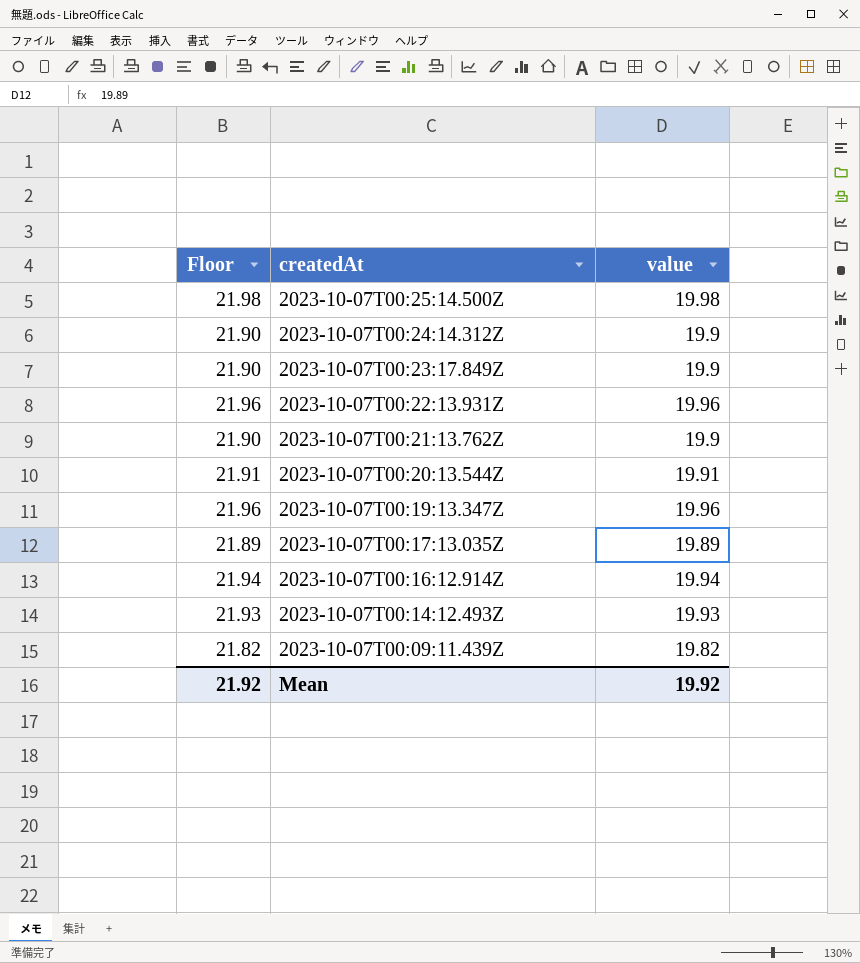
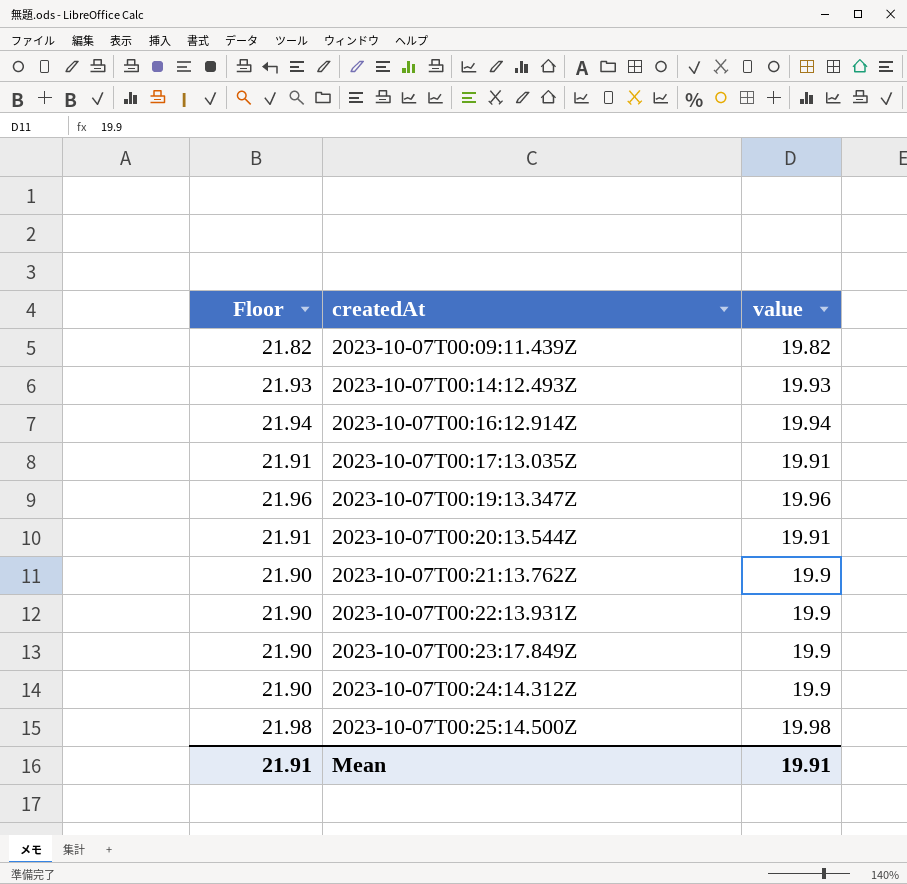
row order: createdAt descending -> createdAt ascending
2023-10-07T00:17:13.035Z | Floor: 21.89 -> 21.91
2023-10-07T00:17:13.035Z | value: 19.89 -> 19.91
2023-10-07T00:22:13.931Z | Floor: 21.96 -> 21.90
2023-10-07T00:22:13.931Z | value: 19.96 -> 19.9
Mean | Floor: 21.92 -> 21.91
Mean | value: 19.92 -> 19.91

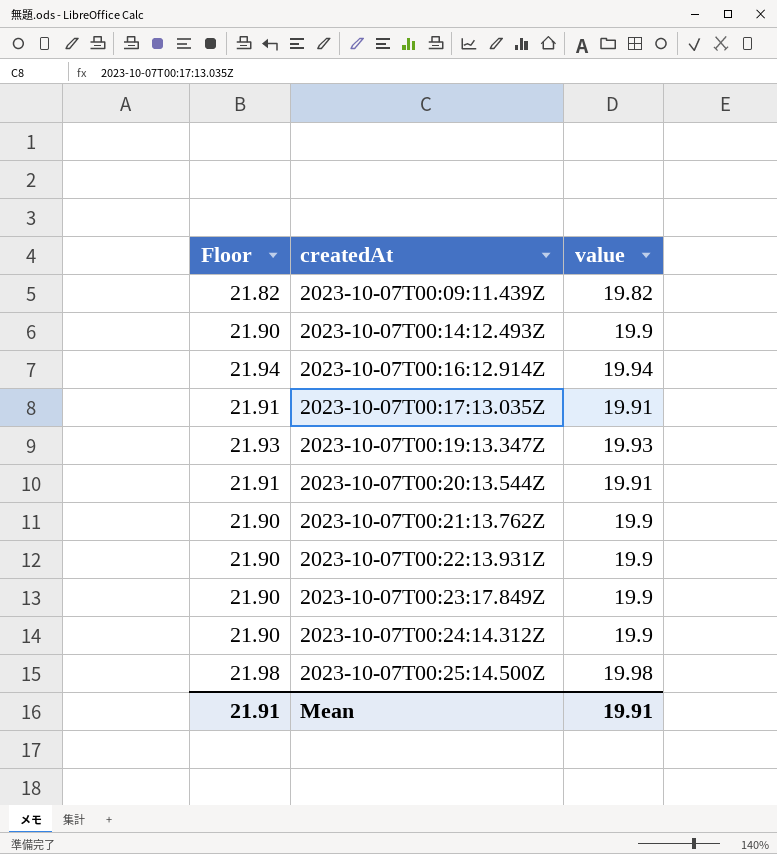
2023-10-07T00:14:12.493Z | Floor: 21.93 -> 21.90
2023-10-07T00:14:12.493Z | value: 19.93 -> 19.9
2023-10-07T00:19:13.347Z | Floor: 21.96 -> 21.93
2023-10-07T00:19:13.347Z | value: 19.96 -> 19.93

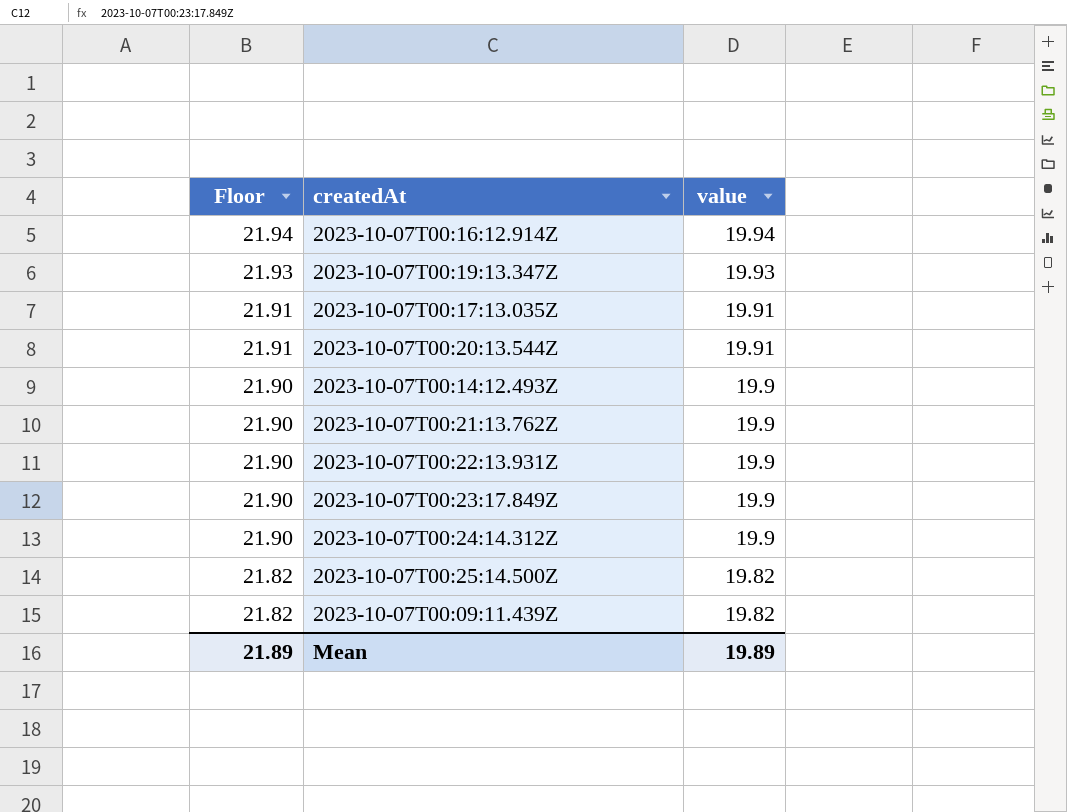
row order: createdAt ascending -> Floor descending
2023-10-07T00:25:14.500Z | Floor: 21.98 -> 21.82
2023-10-07T00:25:14.500Z | value: 19.98 -> 19.82
Mean | Floor: 21.91 -> 21.89
Mean | value: 19.91 -> 19.89

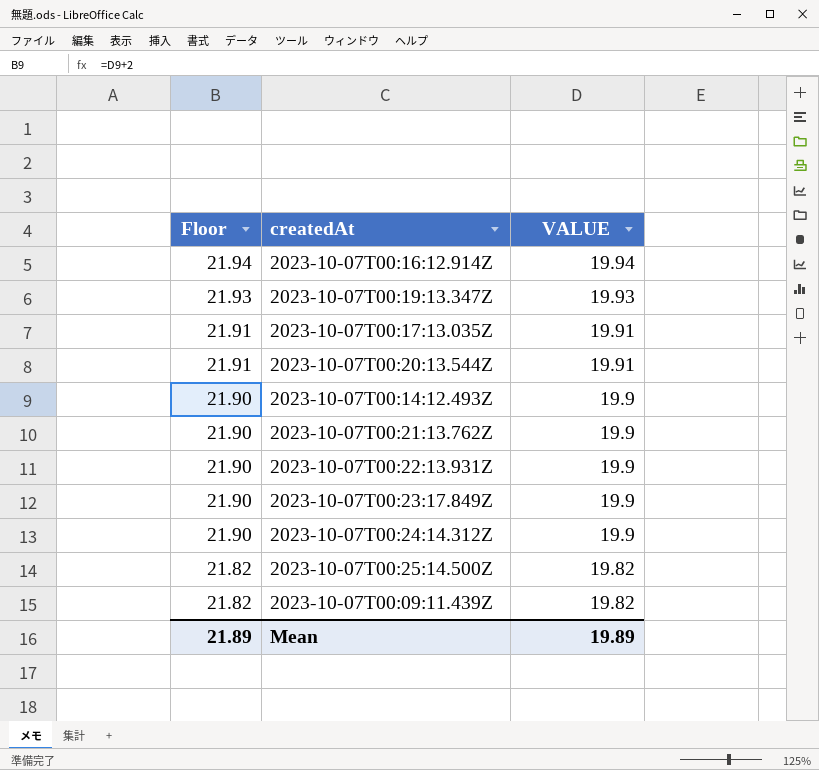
column name: value -> VALUE

